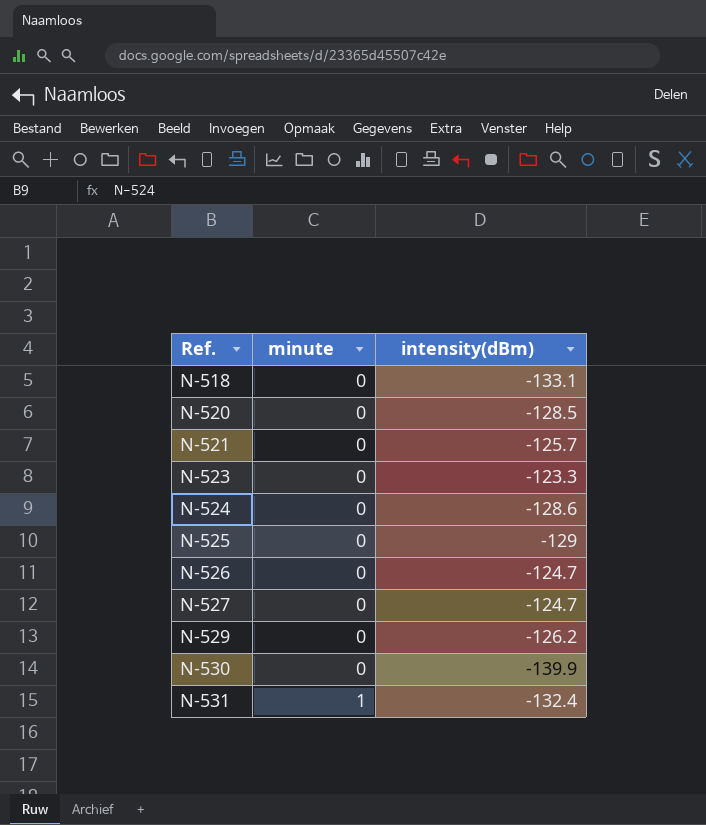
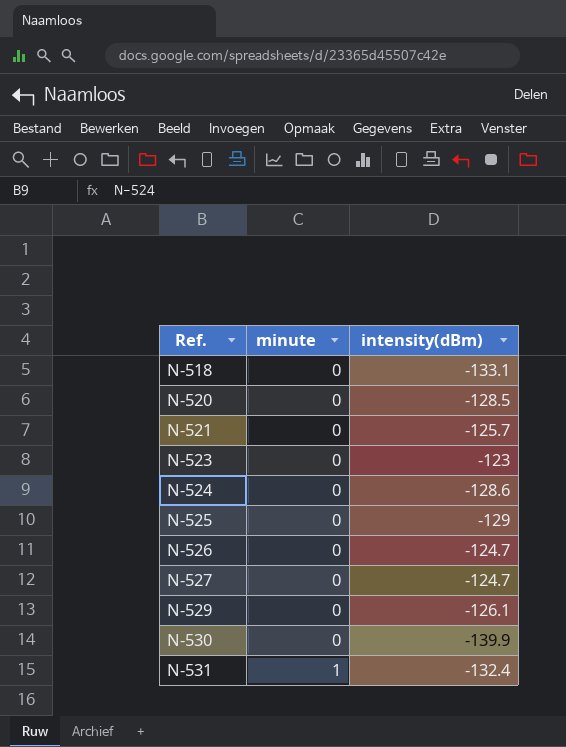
N-523 | intensity(dBm): -123.3 -> -123
N-529 | intensity(dBm): -126.2 -> -126.1

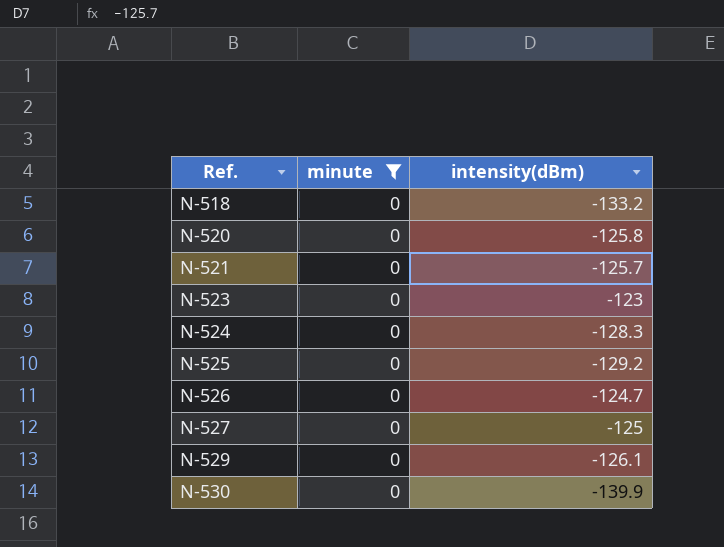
filter: none -> minute = 0
N-518 | intensity(dBm): -133.1 -> -133.2
N-520 | intensity(dBm): -128.5 -> -125.8
N-524 | intensity(dBm): -128.6 -> -128.3
N-525 | intensity(dBm): -129 -> -129.2
N-527 | intensity(dBm): -124.7 -> -125

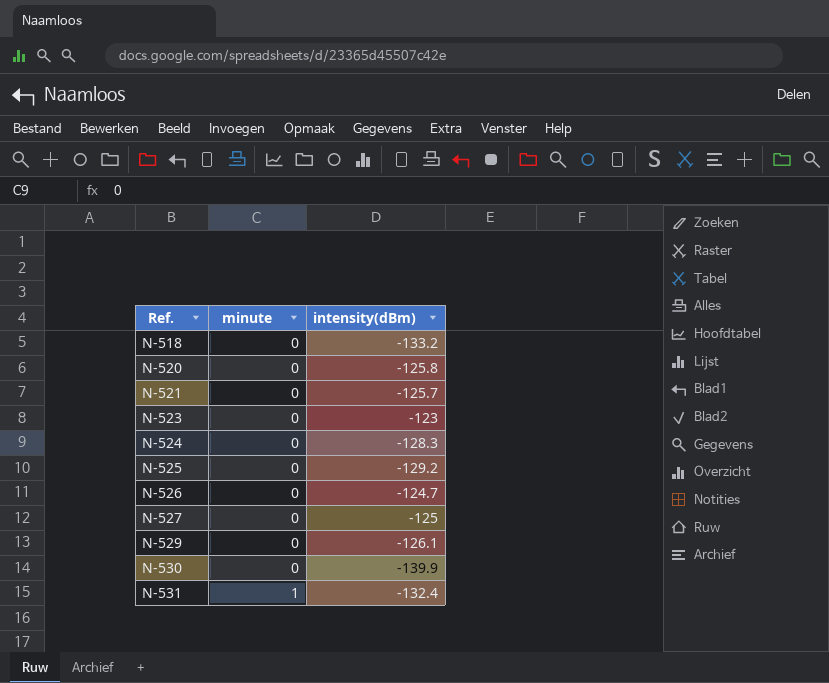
filter: minute = 0 -> none

